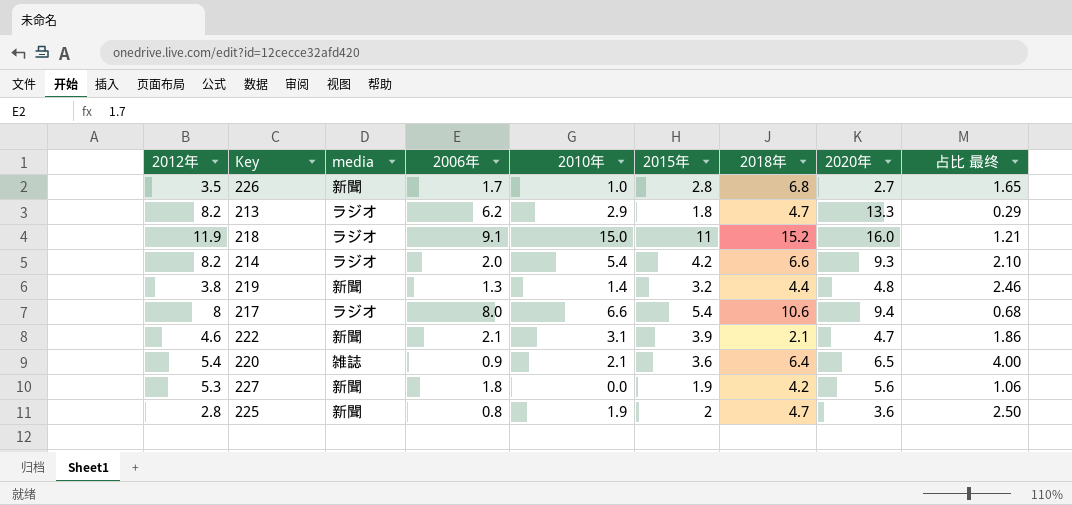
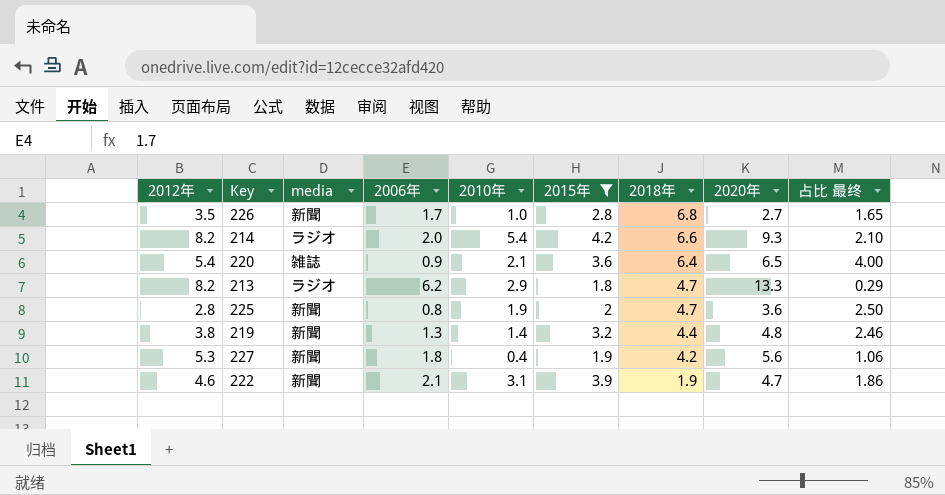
filter: none -> 2015年 <= 4.2
row order: none -> 2018年 descending
227 | 2010年: 0.0 -> 0.4
222 | 2018年: 2.1 -> 1.9

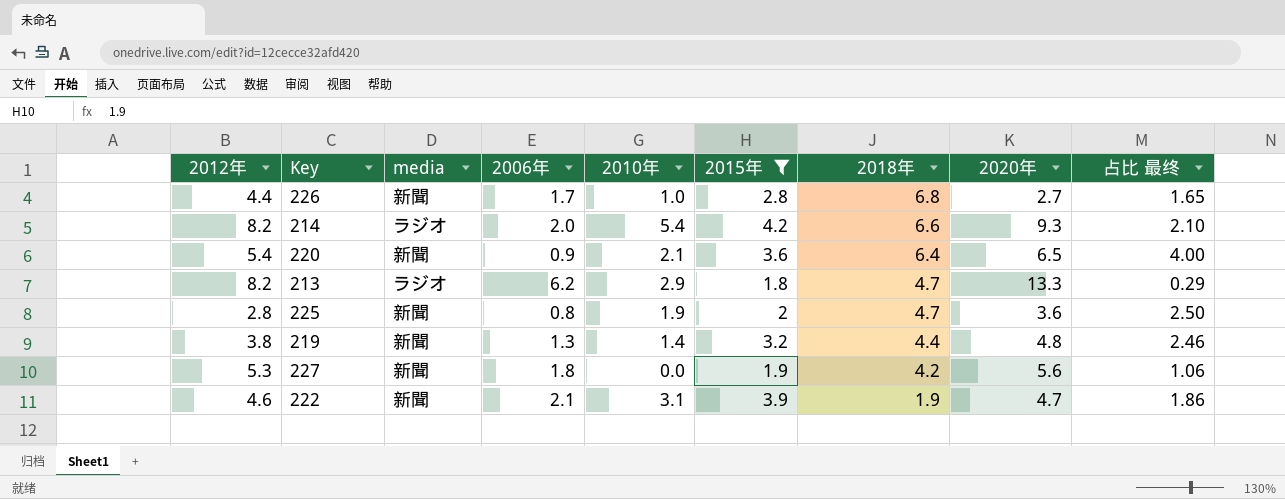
226 | 2012年: 3.5 -> 4.4
220 | media: 雑誌 -> 新聞
227 | 2010年: 0.4 -> 0.0

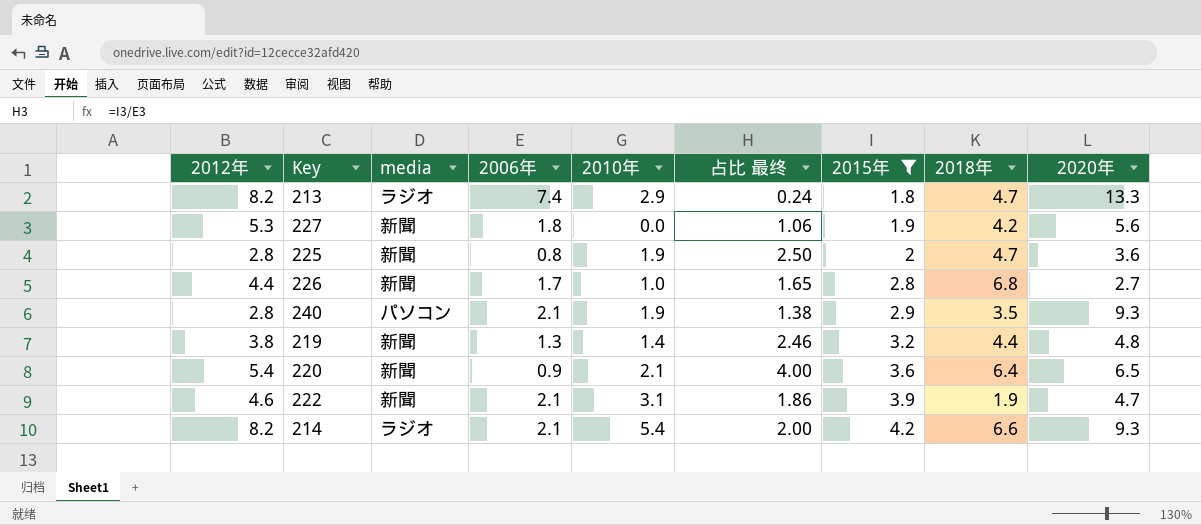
row order: 2018年 descending -> 2015年 ascending
column 占比 最终 | position: 9 -> 6
213 | 2006年: 6.2 -> 7.4
213 | 占比 最终: 0.29 -> 0.24
row 240: none -> 2.8 | パソコン | 2.1 | 1.9 | 1.38 | 2.9 | 3.5 | 9.3
214 | 2006年: 2.0 -> 2.1
214 | 占比 最终: 2.10 -> 2.00

